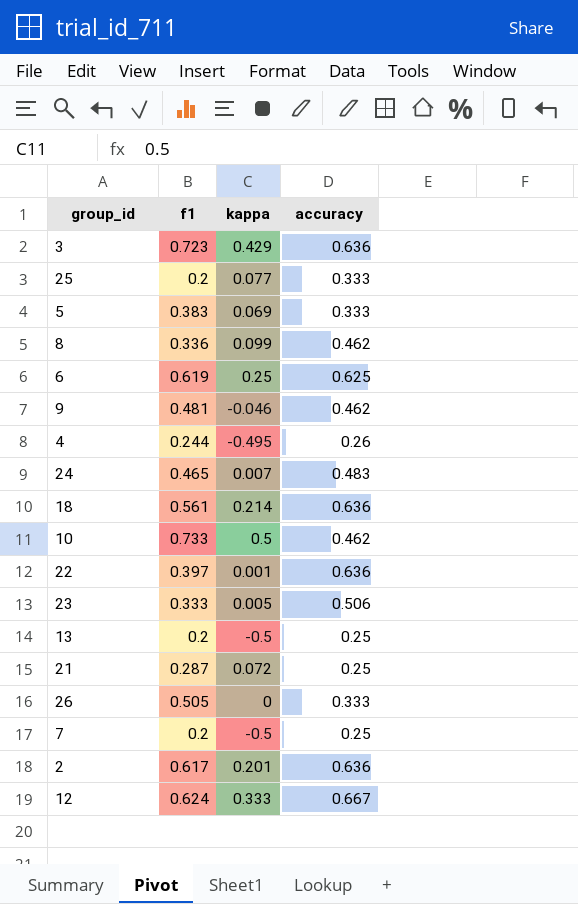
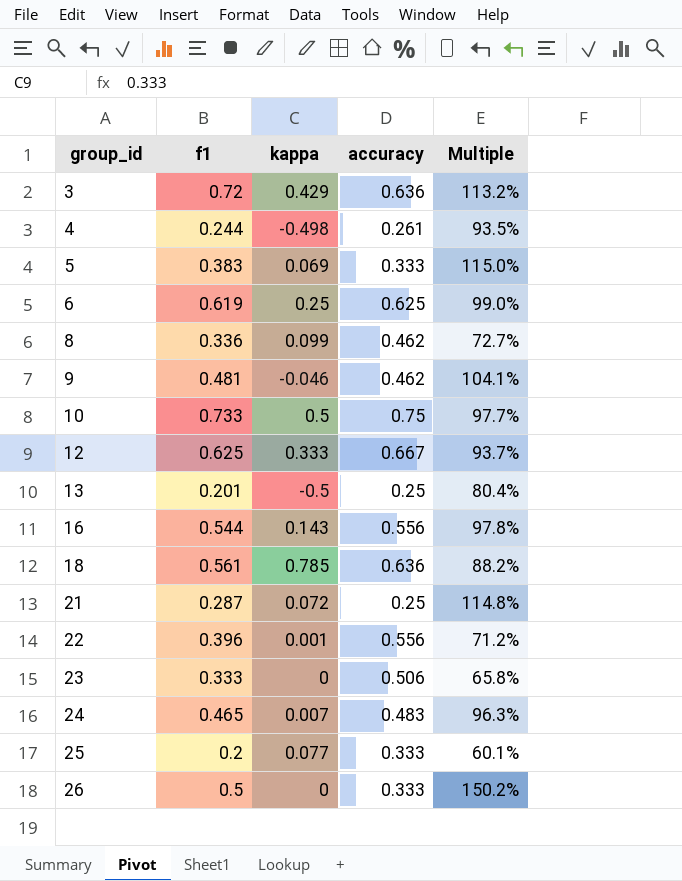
row order: none -> group_id ascending
column Multiple | formula: none -> [f1] / [accuracy]
row 7: 0.2 | -0.5 | 0.25 -> none
row 2: 0.617 | 0.201 | 0.636 -> none
3 | f1: 0.723 -> 0.72
4 | kappa: -0.495 -> -0.498
4 | accuracy: 0.26 -> 0.261
10 | accuracy: 0.462 -> 0.75
12 | f1: 0.624 -> 0.625
13 | f1: 0.2 -> 0.201
row 16: none -> 0.544 | 0.143 | 0.556 | 97.8%
18 | kappa: 0.214 -> 0.785
22 | f1: 0.397 -> 0.396
22 | accuracy: 0.636 -> 0.556
23 | kappa: 0.005 -> 0
26 | f1: 0.505 -> 0.5

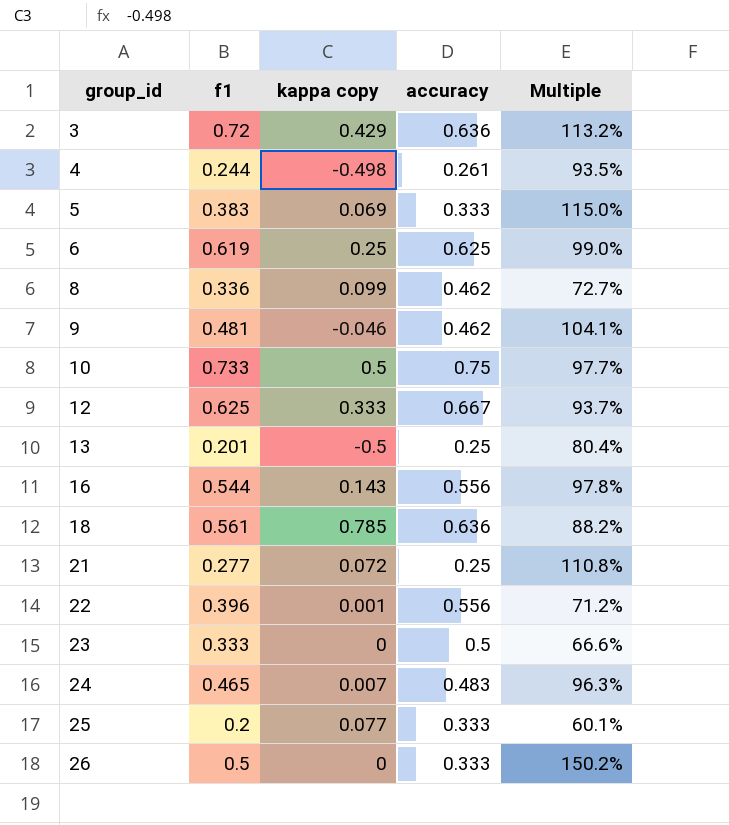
column name: kappa -> kappa copy
21 | f1: 0.287 -> 0.277
21 | Multiple: 114.8% -> 110.8%
23 | accuracy: 0.506 -> 0.5
23 | Multiple: 65.8% -> 66.6%

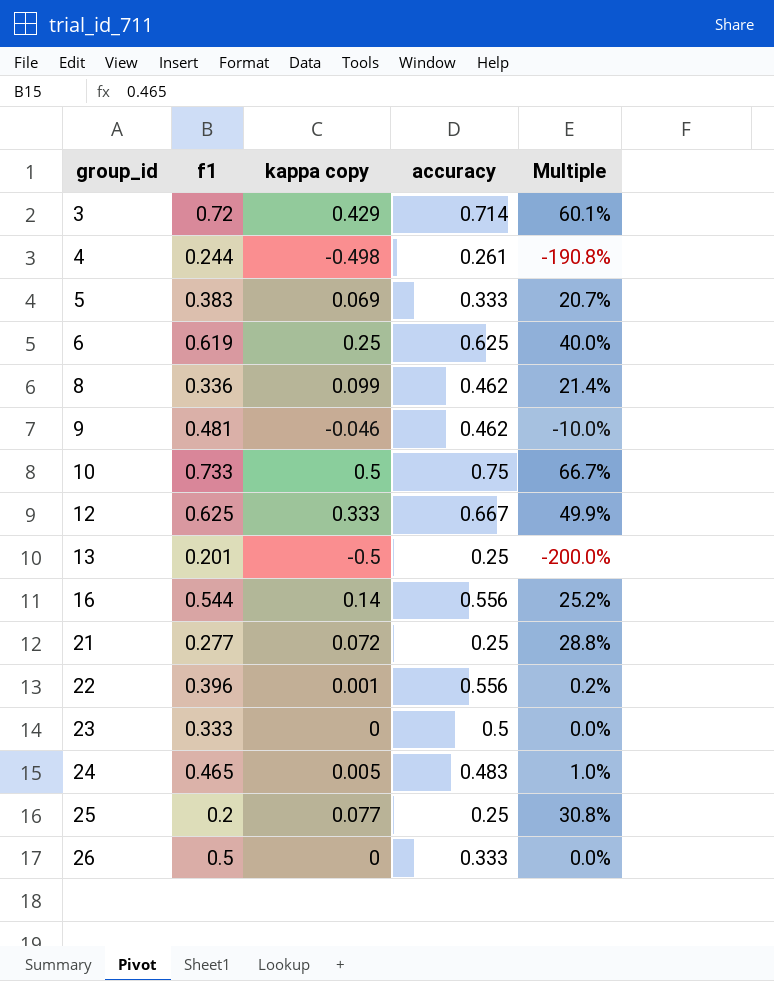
column Multiple | formula: [f1] / [accuracy] -> [kappa copy] / [accuracy]
row 18: 0.561 | 0.785 | 0.636 | 88.2% -> none
3 | accuracy: 0.636 -> 0.714
16 | kappa copy: 0.143 -> 0.14
24 | kappa copy: 0.007 -> 0.005
25 | accuracy: 0.333 -> 0.25

